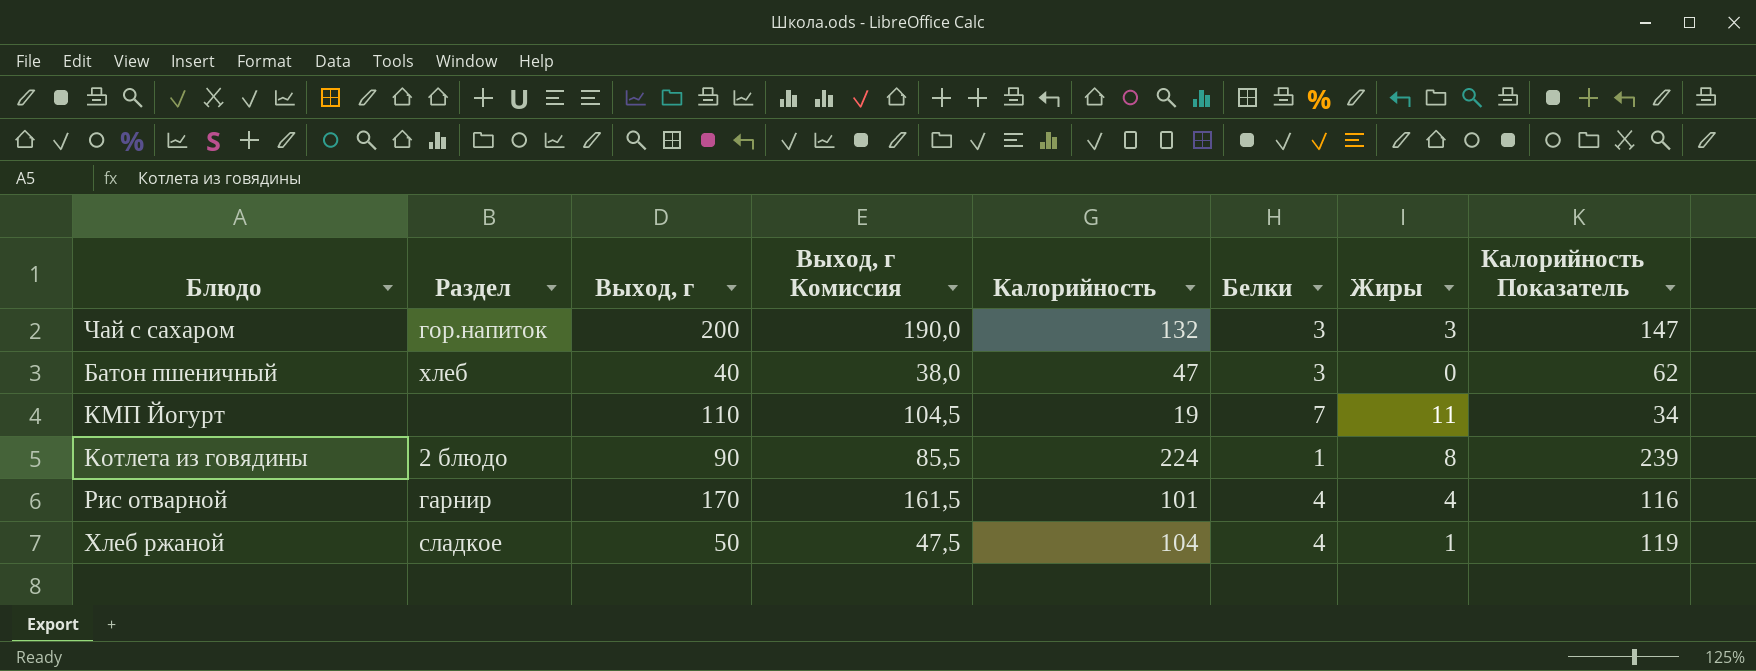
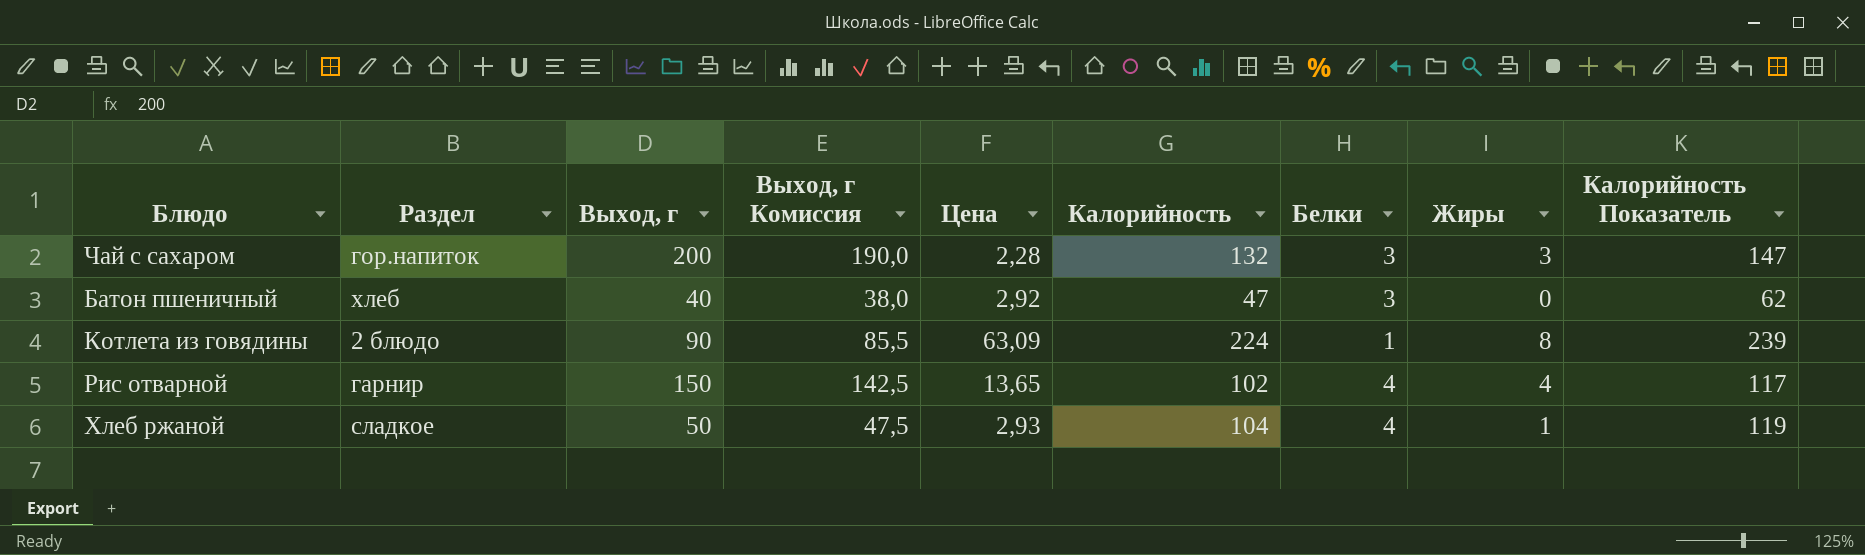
column Цена | position: none -> 5
row КМП Йогурт: none | 110 | 104,5 | 19 | 7 | 11 | 34 -> none
Рис отварной | Выход, г: 170 -> 150
Рис отварной | Выход, г Комиссия: 161,5 -> 142,5
Рис отварной | Калорийность: 101 -> 102
Рис отварной | Калорийность Показатель: 116 -> 117

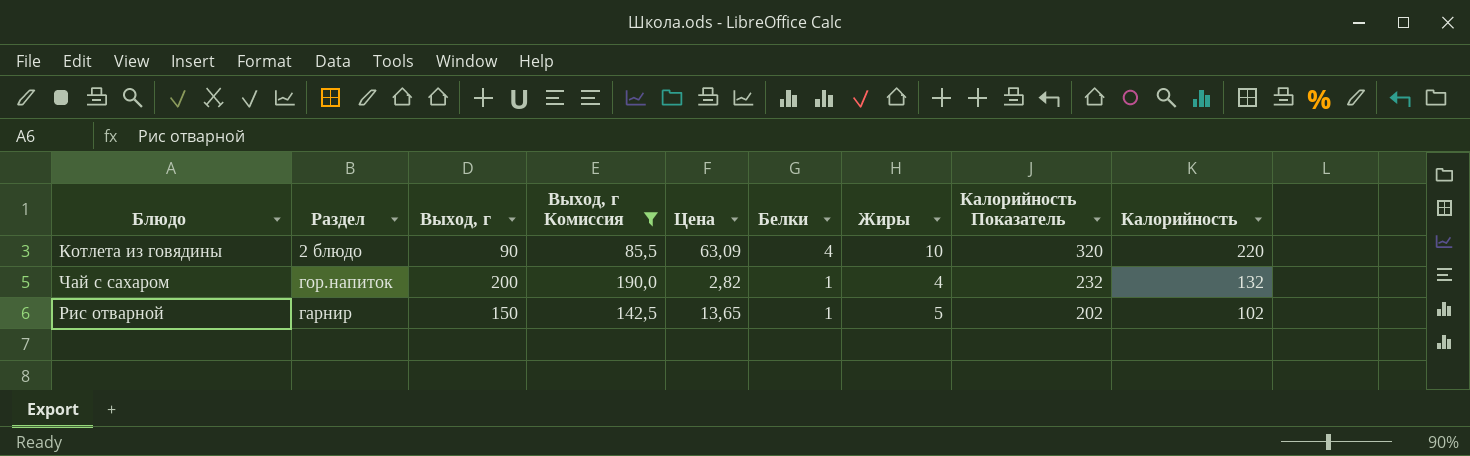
filter: none -> Выход, г Комиссия >= 85,5
row order: none -> Белки descending
column Калорийность Показатель | formula: [Калорийность] + 15 -> [Калорийность] + 100
column Калорийность | position: 6 -> 9
Котлета из говядины | Белки: 1 -> 4
Котлета из говядины | Жиры: 8 -> 10
Котлета из говядины | Калорийность: 224 -> 220
Чай с сахаром | Цена: 2,28 -> 2,82
Чай с сахаром | Белки: 3 -> 1
Чай с сахаром | Жиры: 3 -> 4
Рис отварной | Белки: 4 -> 1
Рис отварной | Жиры: 4 -> 5

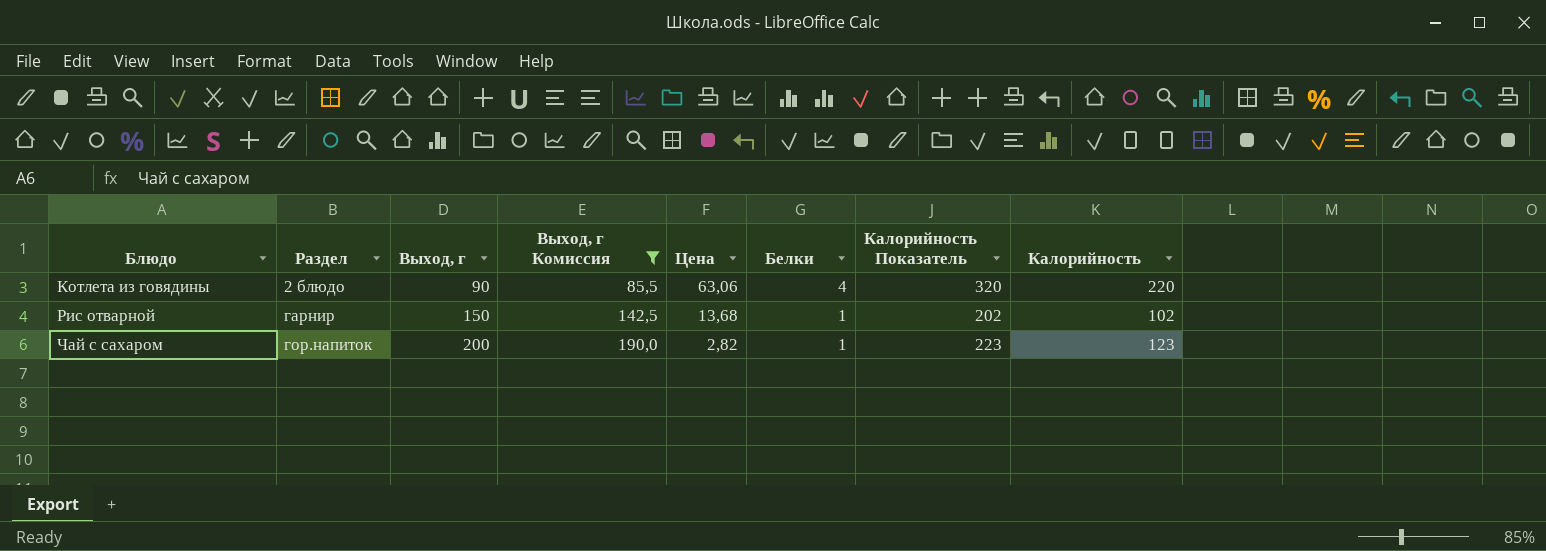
row order: Белки descending -> Блюдо ascending
column Жиры | position: 7 -> none
Котлета из говядины | Цена: 63,09 -> 63,06
Рис отварной | Цена: 13,65 -> 13,68
Чай с сахаром | Калорийность Показатель: 232 -> 223
Чай с сахаром | Калорийность: 132 -> 123

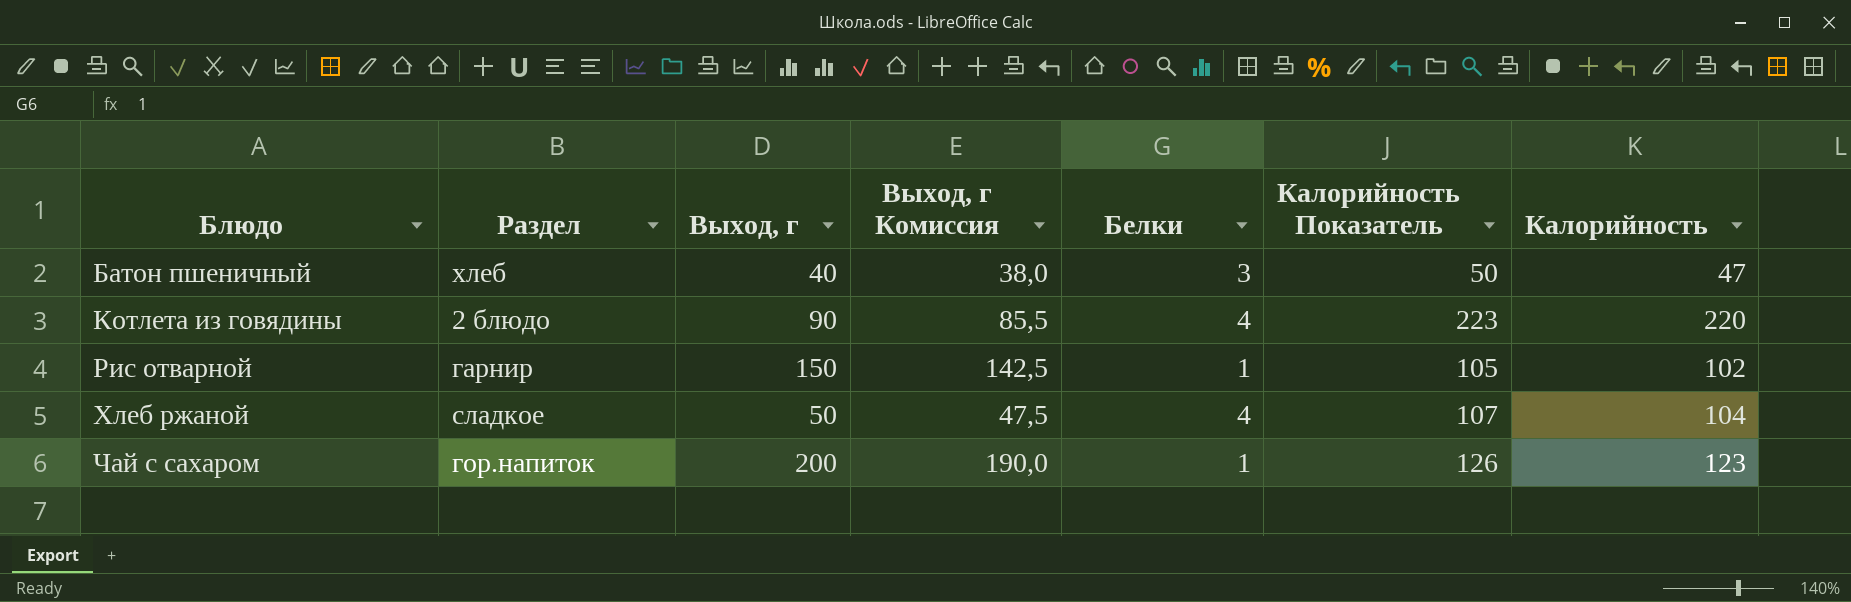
filter: Выход, г Комиссия >= 85,5 -> none
column Цена | position: 5 -> none
column Калорийность Показатель | formula: [Калорийность] + 100 -> [Калорийность] + 3

